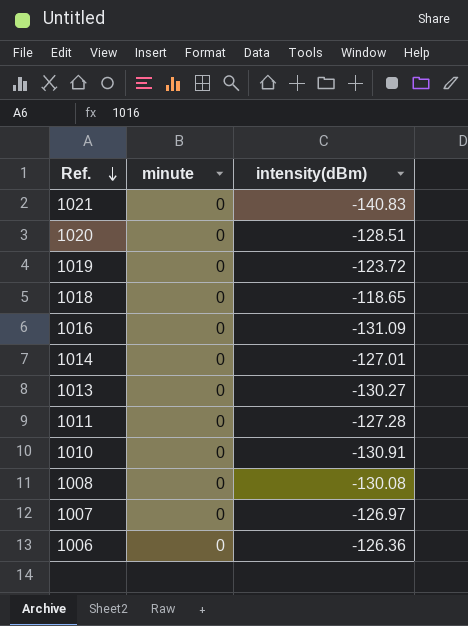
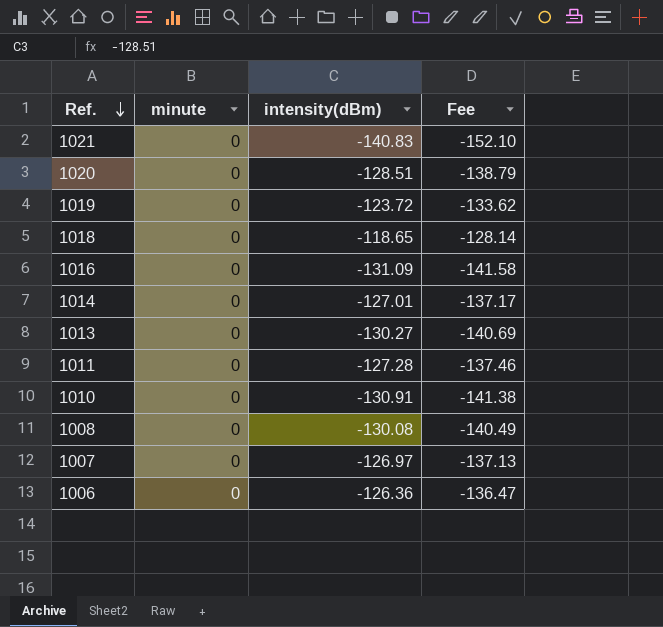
column Fee | formula: none -> [intensity(dBm)] * 1.08

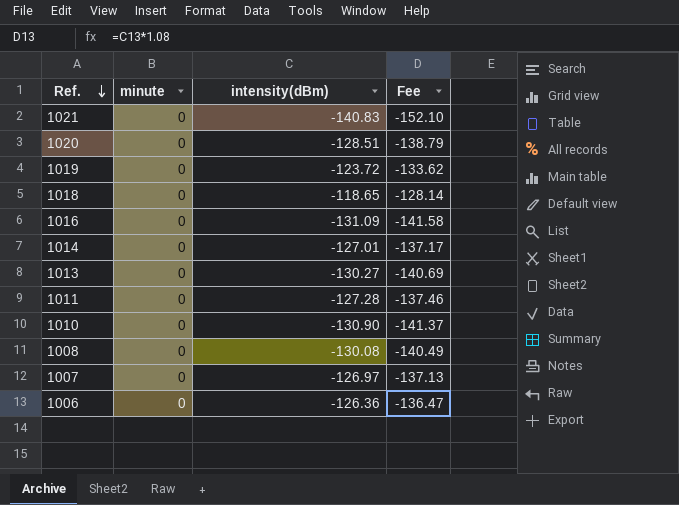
1010 | intensity(dBm): -130.91 -> -130.90
1010 | Fee: -141.38 -> -141.37

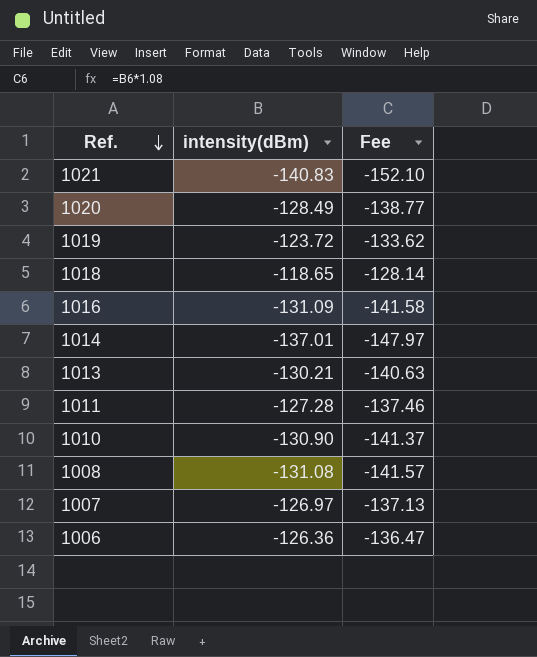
column minute | position: 2 -> none
1020 | intensity(dBm): -128.51 -> -128.49
1020 | Fee: -138.79 -> -138.77
1014 | intensity(dBm): -127.01 -> -137.01
1014 | Fee: -137.17 -> -147.97
1013 | intensity(dBm): -130.27 -> -130.21
1013 | Fee: -140.69 -> -140.63
1008 | intensity(dBm): -130.08 -> -131.08
1008 | Fee: -140.49 -> -141.57

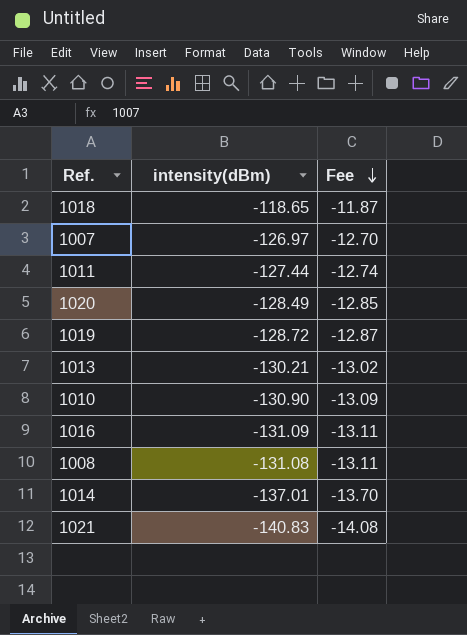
row order: Ref. descending -> Fee descending
column Fee | formula: [intensity(dBm)] * 1.08 -> [intensity(dBm)] * 0.1
row 1006: -126.36 | -136.47 -> none
1011 | intensity(dBm): -127.28 -> -127.44
1019 | intensity(dBm): -123.72 -> -128.72

